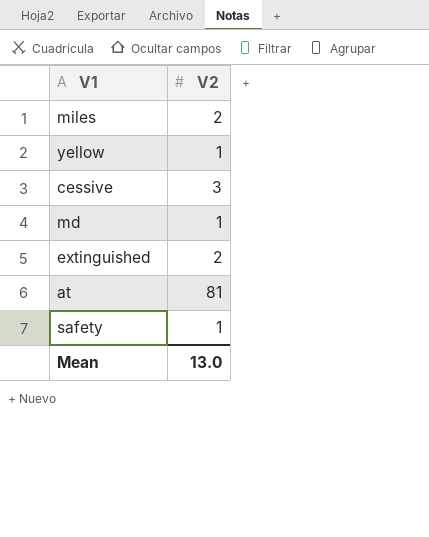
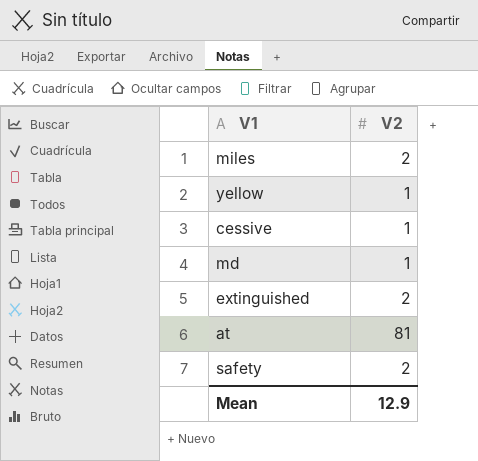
cessive | V2: 3 -> 1
safety | V2: 1 -> 2
Mean | V2: 13.0 -> 12.9

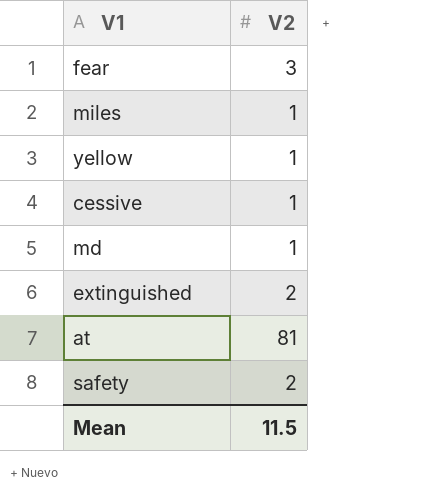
row fear: none -> 3
miles | V2: 2 -> 1
Mean | V2: 12.9 -> 11.5

